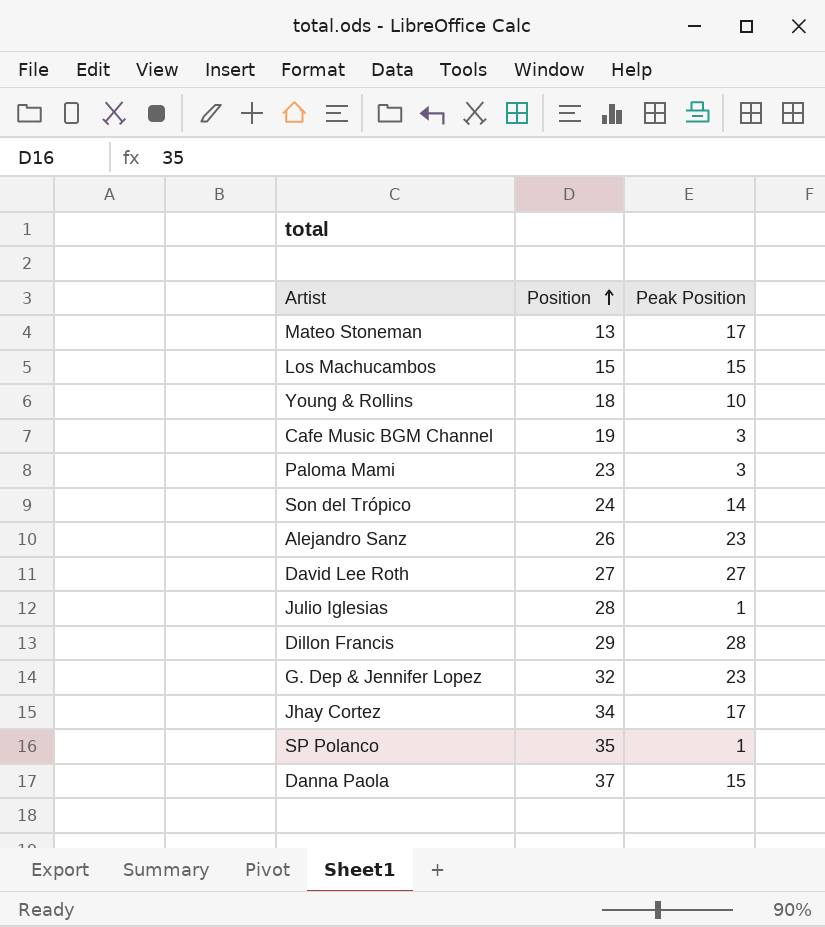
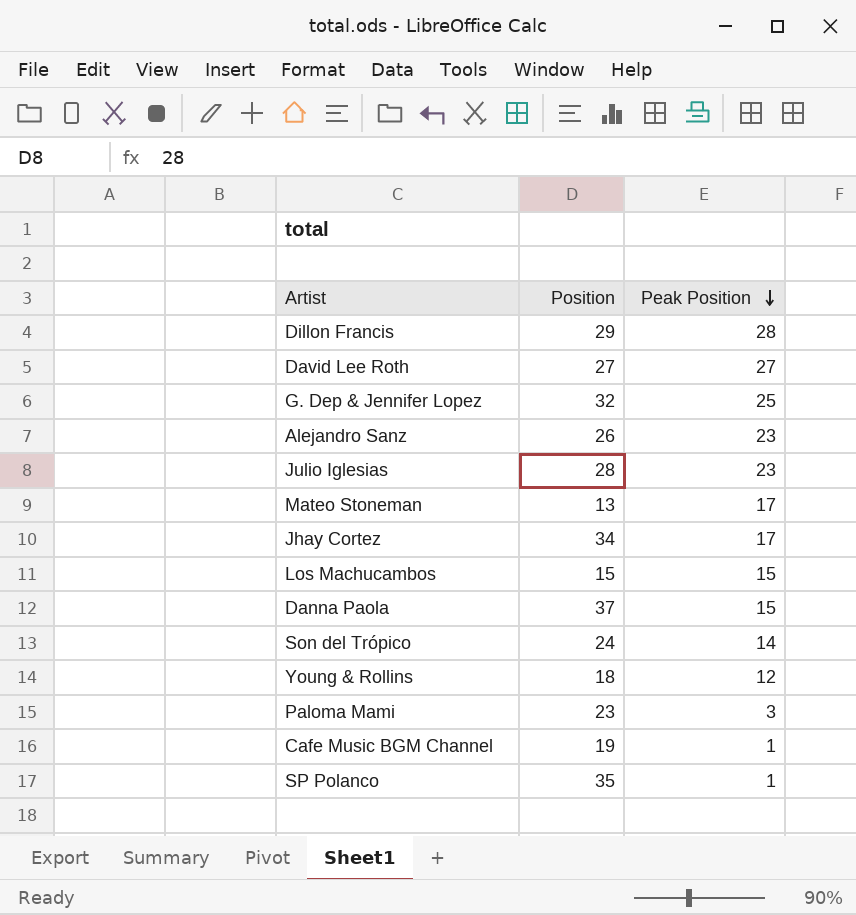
row order: Position ascending -> Peak Position descending
G. Dep & Jennifer Lopez | Peak Position: 23 -> 25
Julio Iglesias | Peak Position: 1 -> 23
Young & Rollins | Peak Position: 10 -> 12
Cafe Music BGM Channel | Peak Position: 3 -> 1

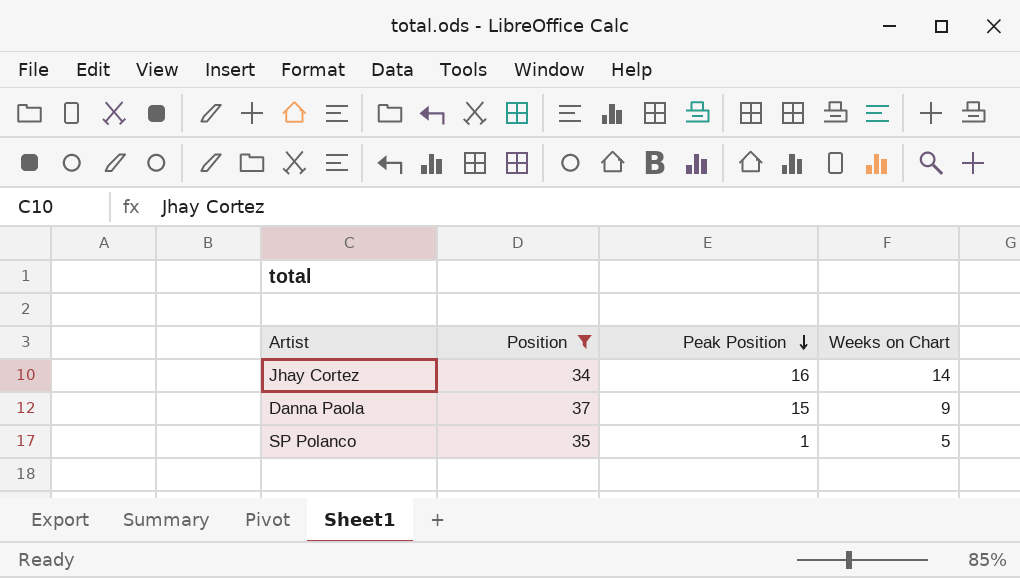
filter: none -> Position >= 34
column Weeks on Chart | position: none -> 4
Jhay Cortez | Peak Position: 17 -> 16

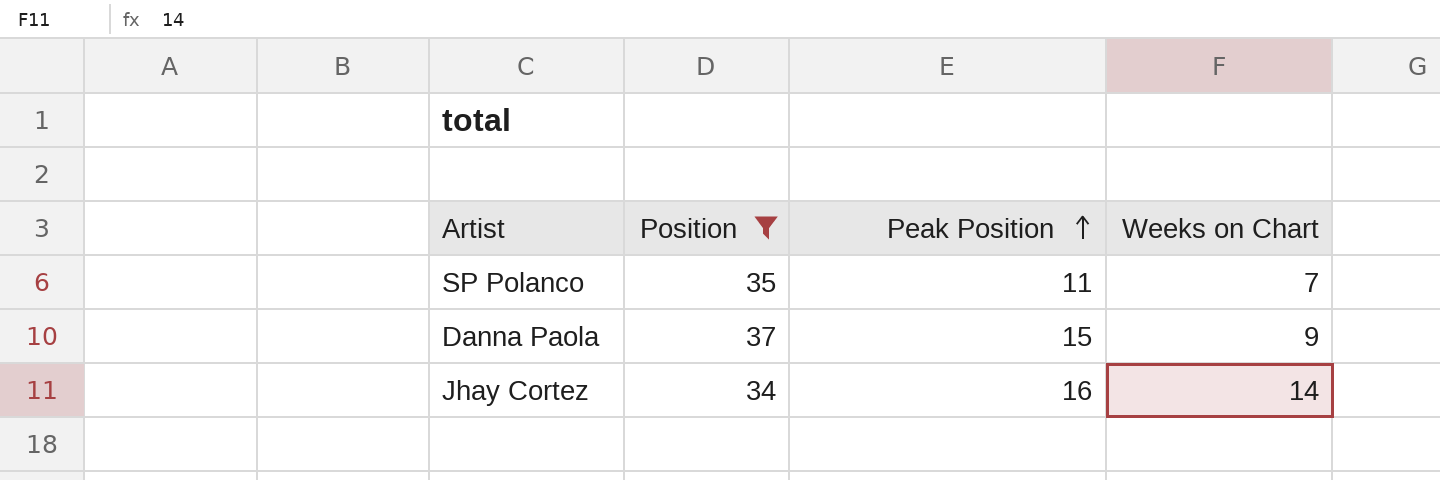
row order: Peak Position descending -> Peak Position ascending
SP Polanco | Peak Position: 1 -> 11
SP Polanco | Weeks on Chart: 5 -> 7

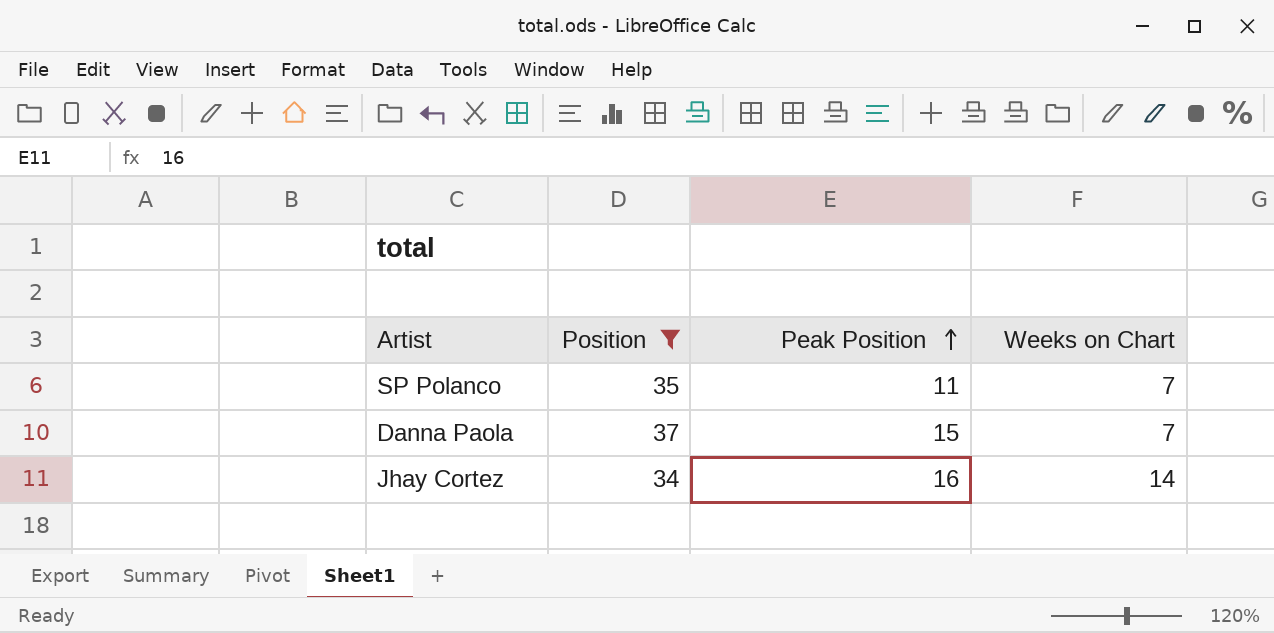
Danna Paola | Weeks on Chart: 9 -> 7

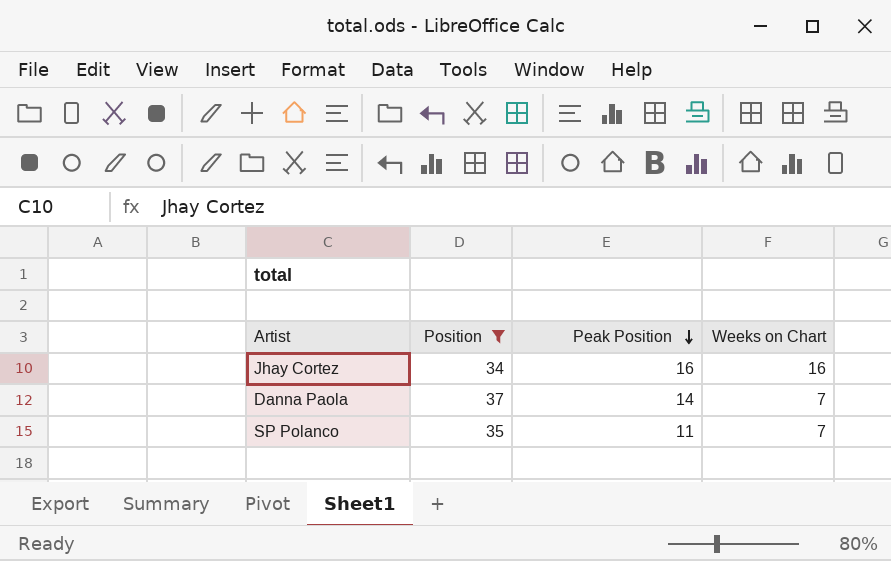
row order: Peak Position ascending -> Peak Position descending
Jhay Cortez | Weeks on Chart: 14 -> 16
Danna Paola | Peak Position: 15 -> 14

